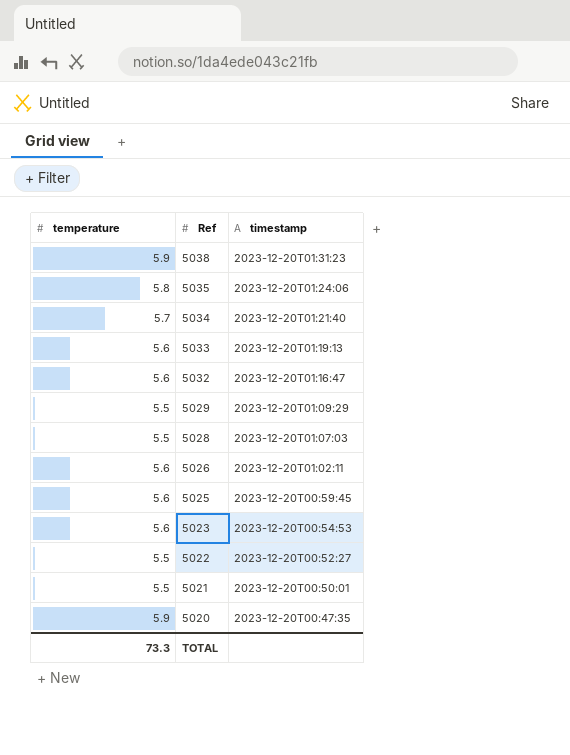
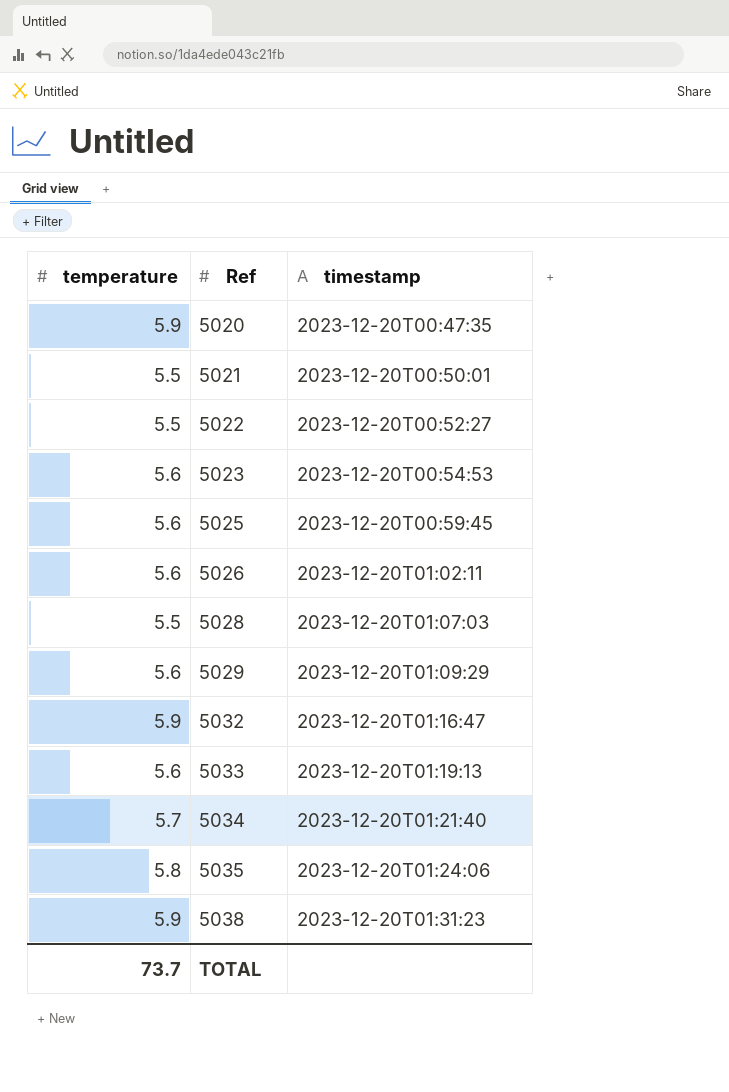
row order: Ref descending -> Ref ascending
5029 | temperature: 5.5 -> 5.6
5032 | temperature: 5.6 -> 5.9
TOTAL | temperature: 73.3 -> 73.7

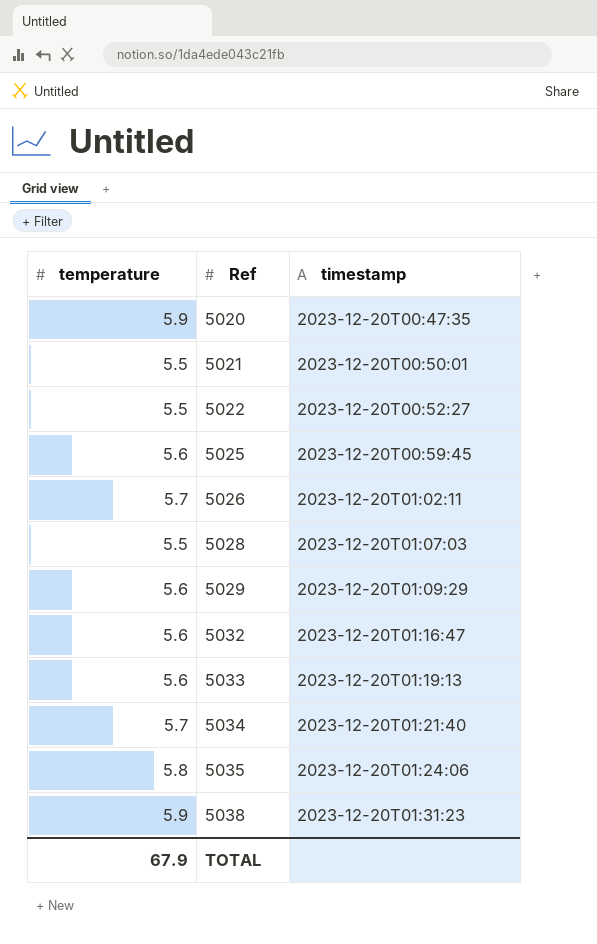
row 5023: 5.6 | 2023-12-20T00:54:53 -> none
5026 | temperature: 5.6 -> 5.7
5032 | temperature: 5.9 -> 5.6
TOTAL | temperature: 73.7 -> 67.9

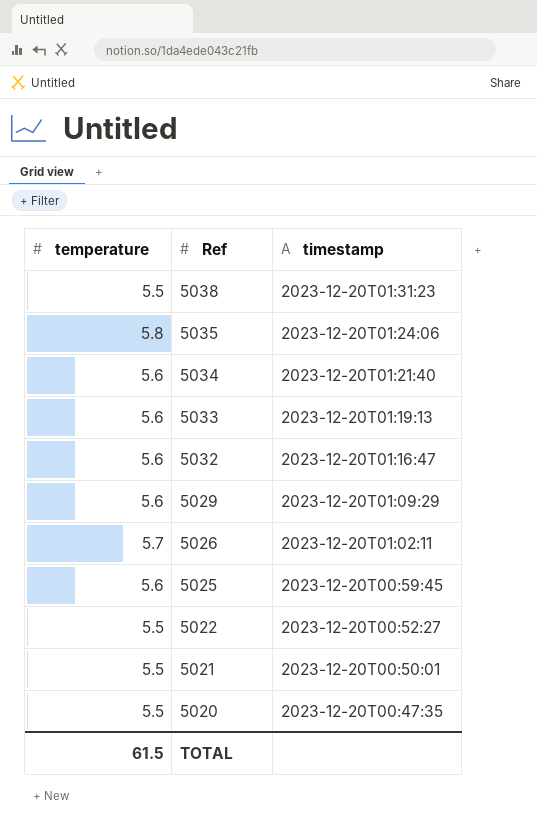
row order: Ref ascending -> Ref descending
row 5028: 5.5 | 2023-12-20T01:07:03 -> none
5038 | temperature: 5.9 -> 5.5
5034 | temperature: 5.7 -> 5.6
5020 | temperature: 5.9 -> 5.5
TOTAL | temperature: 67.9 -> 61.5

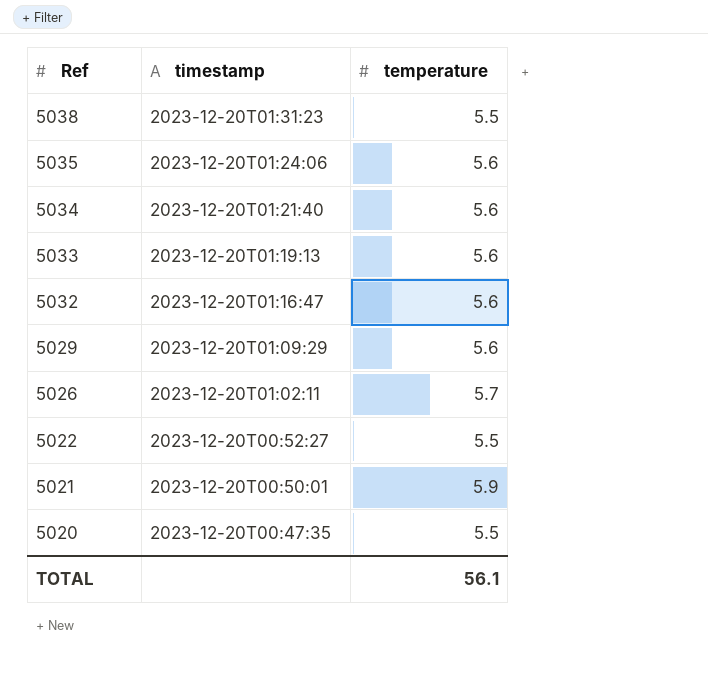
column temperature | position: 1 -> 3
row 5025: 5.6 | 2023-12-20T00:59:45 -> none
5035 | temperature: 5.8 -> 5.6
5021 | temperature: 5.5 -> 5.9
TOTAL | temperature: 61.5 -> 56.1

